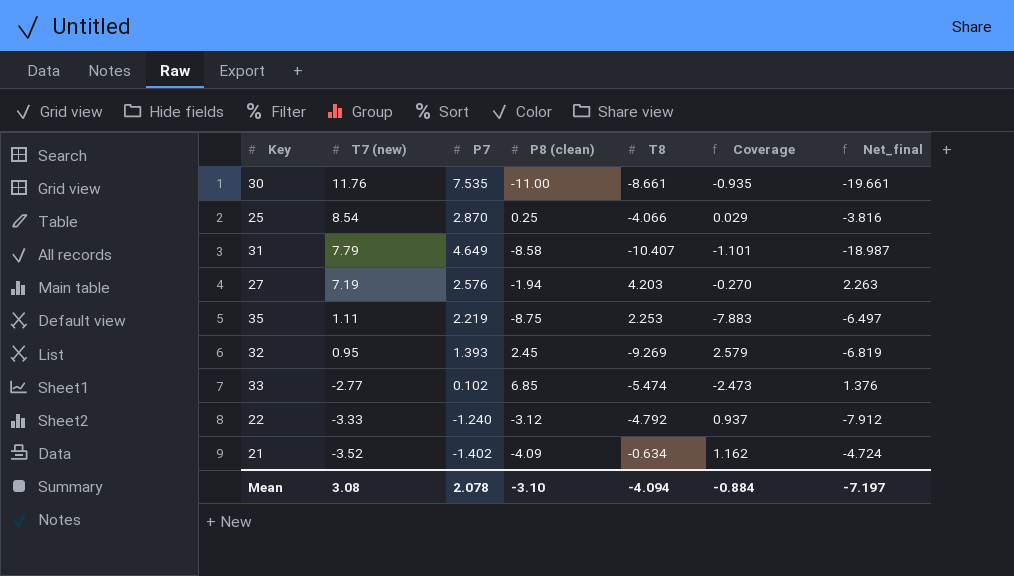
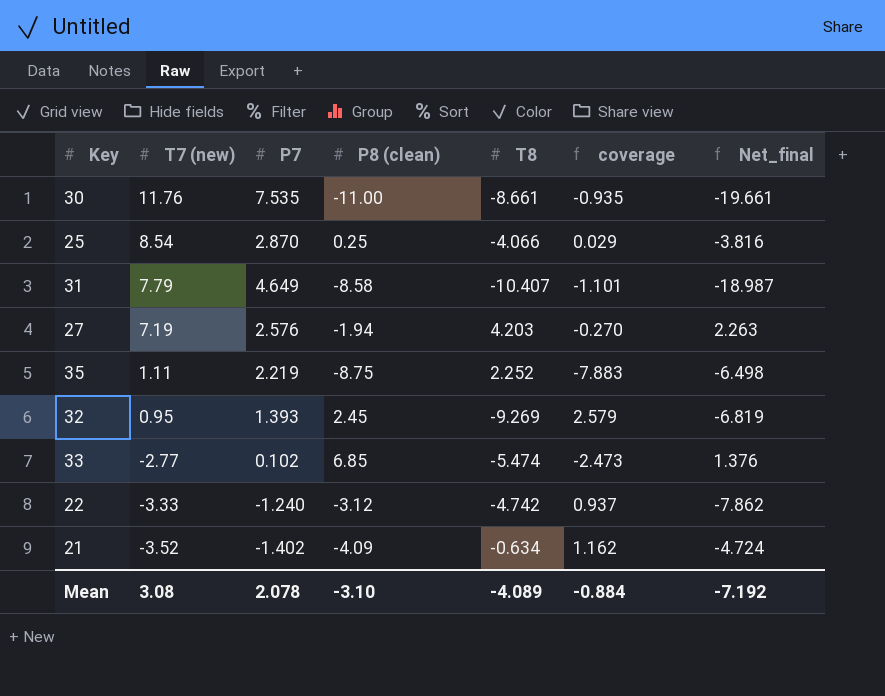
column name: Coverage -> coverage
35 | T8: 2.253 -> 2.252
35 | Net_final: -6.497 -> -6.498
22 | T8: -4.792 -> -4.742
22 | Net_final: -7.912 -> -7.862
Mean | T8: -4.094 -> -4.089
Mean | Net_final: -7.197 -> -7.192

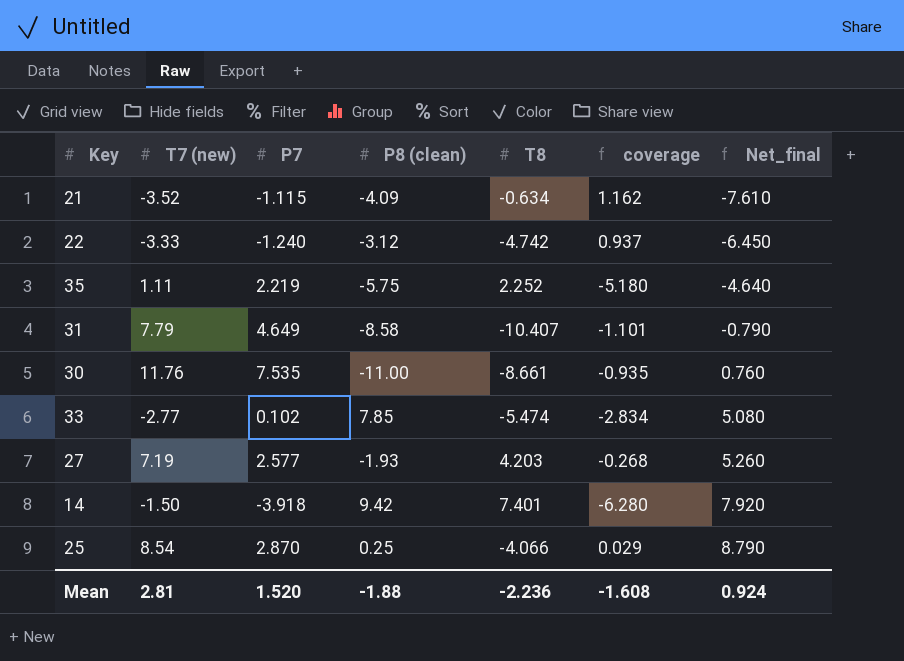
row order: T7 (new) descending -> Net_final ascending
column Net_final | formula: [P8 (clean)] + [T8] -> [T7 (new)] + [P8 (clean)]
row 32: 0.95 | 1.393 | 2.45 | -9.269 | 2.579 | -6.819 -> none
21 | P7: -1.402 -> -1.115
35 | P8 (clean): -8.75 -> -5.75
35 | coverage: -7.883 -> -5.180
33 | P8 (clean): 6.85 -> 7.85
33 | coverage: -2.473 -> -2.834
27 | P7: 2.576 -> 2.577
27 | P8 (clean): -1.94 -> -1.93
27 | coverage: -0.270 -> -0.268
row 14: none -> -1.50 | -3.918 | 9.42 | 7.401 | -6.280 | 7.920
Mean | T7 (new): 3.08 -> 2.81
Mean | P7: 2.078 -> 1.520
Mean | P8 (clean): -3.10 -> -1.88
Mean | T8: -4.089 -> -2.236
Mean | coverage: -0.884 -> -1.608
Mean | Net_final: -7.192 -> 0.924

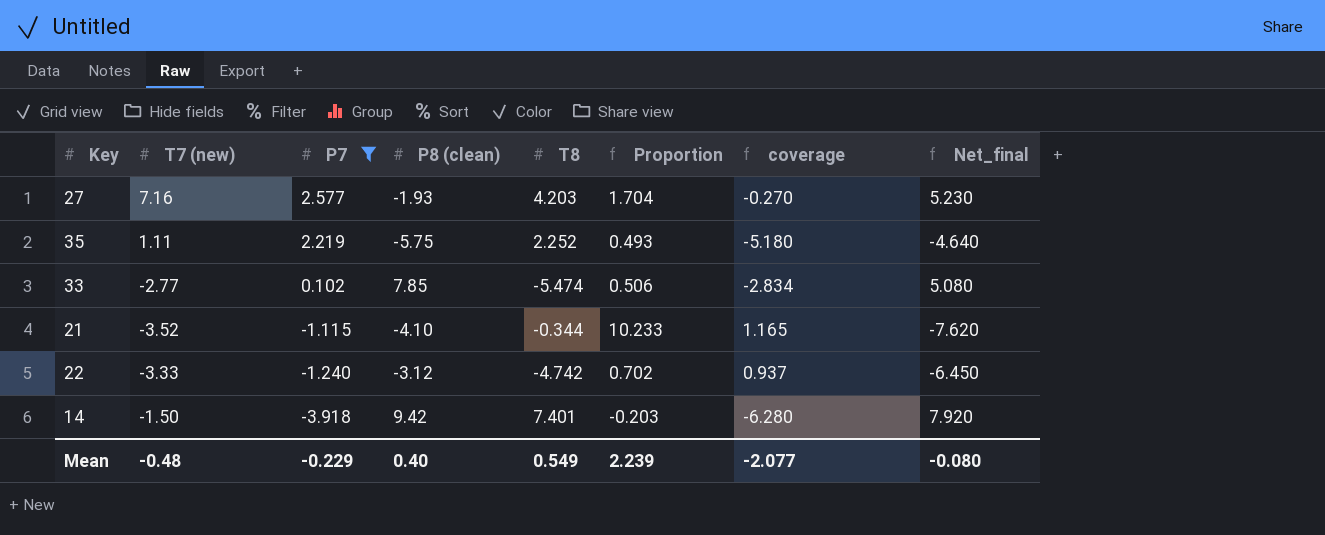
filter: none -> P7 <= 2.577
row order: Net_final ascending -> P7 descending
column Proportion | formula: none -> [T7 (new)] / [T8]
27 | T7 (new): 7.19 -> 7.16
27 | coverage: -0.268 -> -0.270
27 | Net_final: 5.260 -> 5.230
21 | P8 (clean): -4.09 -> -4.10
21 | T8: -0.634 -> -0.344
21 | coverage: 1.162 -> 1.165
21 | Net_final: -7.610 -> -7.620
Mean | T7 (new): 2.81 -> -0.48
Mean | P7: 1.520 -> -0.229
Mean | P8 (clean): -1.88 -> 0.40
Mean | T8: -2.236 -> 0.549
Mean | coverage: -1.608 -> -2.077
Mean | Net_final: 0.924 -> -0.080

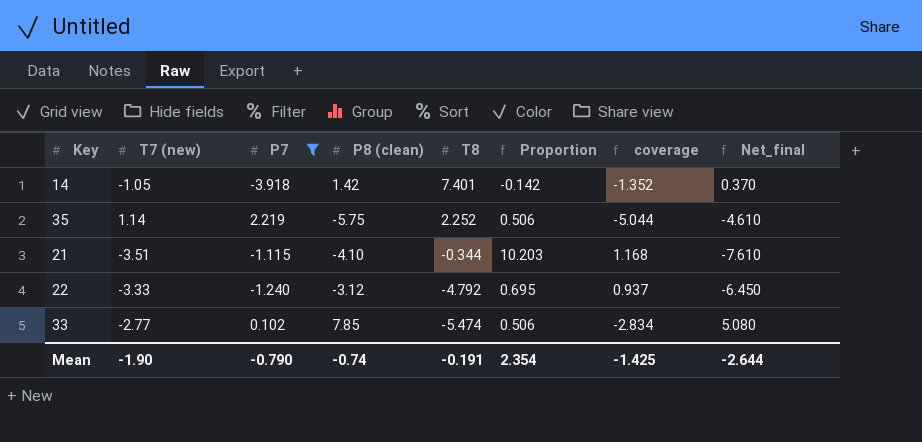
row order: P7 descending -> T8 descending
row 27: 7.16 | 2.577 | -1.93 | 4.203 | 1.704 | -0.270 | 5.230 -> none
14 | T7 (new): -1.50 -> -1.05
14 | P8 (clean): 9.42 -> 1.42
14 | Proportion: -0.203 -> -0.142
14 | coverage: -6.280 -> -1.352
14 | Net_final: 7.920 -> 0.370
35 | T7 (new): 1.11 -> 1.14
35 | Proportion: 0.493 -> 0.506
35 | coverage: -5.180 -> -5.044
35 | Net_final: -4.640 -> -4.610
21 | T7 (new): -3.52 -> -3.51
21 | Proportion: 10.233 -> 10.203
21 | coverage: 1.165 -> 1.168
21 | Net_final: -7.620 -> -7.610
22 | T8: -4.742 -> -4.792
22 | Proportion: 0.702 -> 0.695
Mean | T7 (new): -0.48 -> -1.90
Mean | P7: -0.229 -> -0.790
Mean | P8 (clean): 0.40 -> -0.74
Mean | T8: 0.549 -> -0.191
Mean | Proportion: 2.239 -> 2.354
Mean | coverage: -2.077 -> -1.425
Mean | Net_final: -0.080 -> -2.644

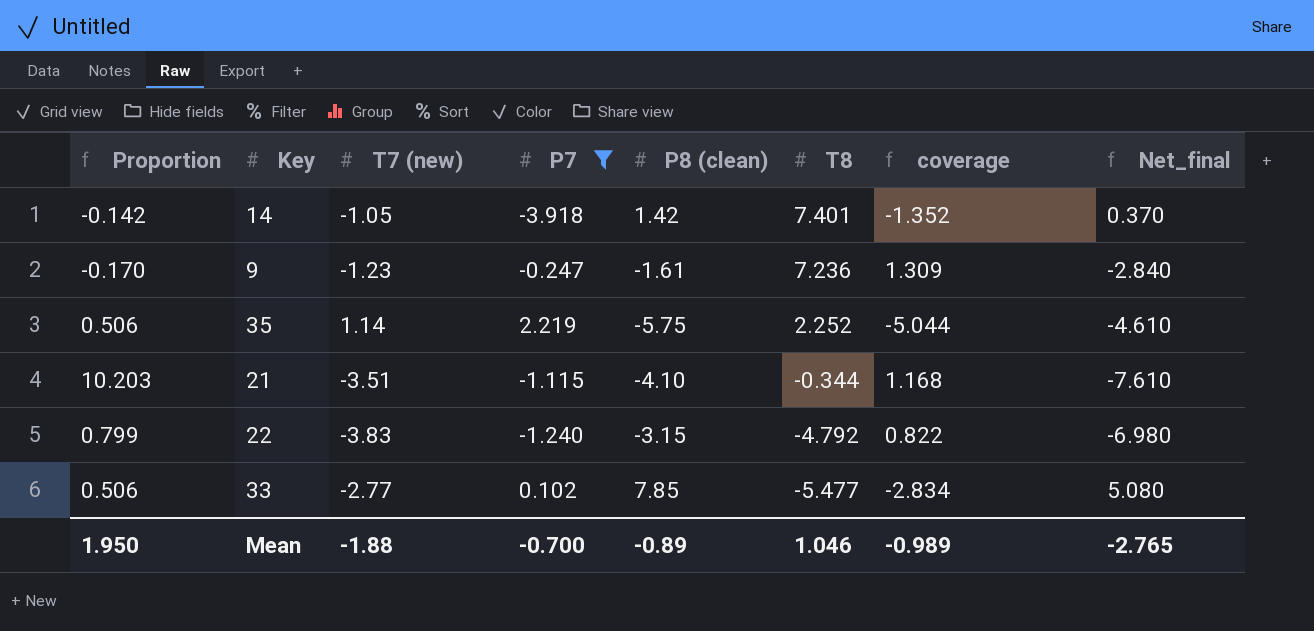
column Proportion | position: 6 -> 1
row 9: none -> -0.170 | -1.23 | -0.247 | -1.61 | 7.236 | 1.309 | -2.840
22 | Proportion: 0.695 -> 0.799
22 | T7 (new): -3.33 -> -3.83
22 | P8 (clean): -3.12 -> -3.15
22 | coverage: 0.937 -> 0.822
22 | Net_final: -6.450 -> -6.980
33 | T8: -5.474 -> -5.477
Mean | Proportion: 2.354 -> 1.950
Mean | T7 (new): -1.90 -> -1.88
Mean | P7: -0.790 -> -0.700
Mean | P8 (clean): -0.74 -> -0.89
Mean | T8: -0.191 -> 1.046
Mean | coverage: -1.425 -> -0.989
Mean | Net_final: -2.644 -> -2.765

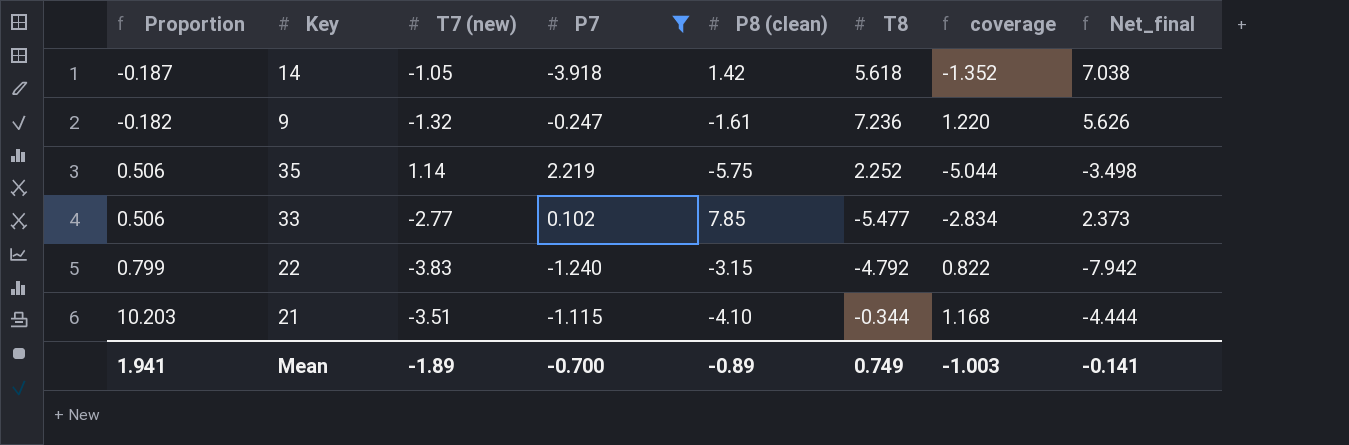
row order: T8 descending -> Proportion ascending
column Net_final | formula: [T7 (new)] + [P8 (clean)] -> [P8 (clean)] + [T8]
14 | Proportion: -0.142 -> -0.187
14 | T8: 7.401 -> 5.618
9 | Proportion: -0.170 -> -0.182
9 | T7 (new): -1.23 -> -1.32
9 | coverage: 1.309 -> 1.220
Mean | Proportion: 1.950 -> 1.941
Mean | T7 (new): -1.88 -> -1.89
Mean | T8: 1.046 -> 0.749
Mean | coverage: -0.989 -> -1.003
Mean | Net_final: -2.765 -> -0.141

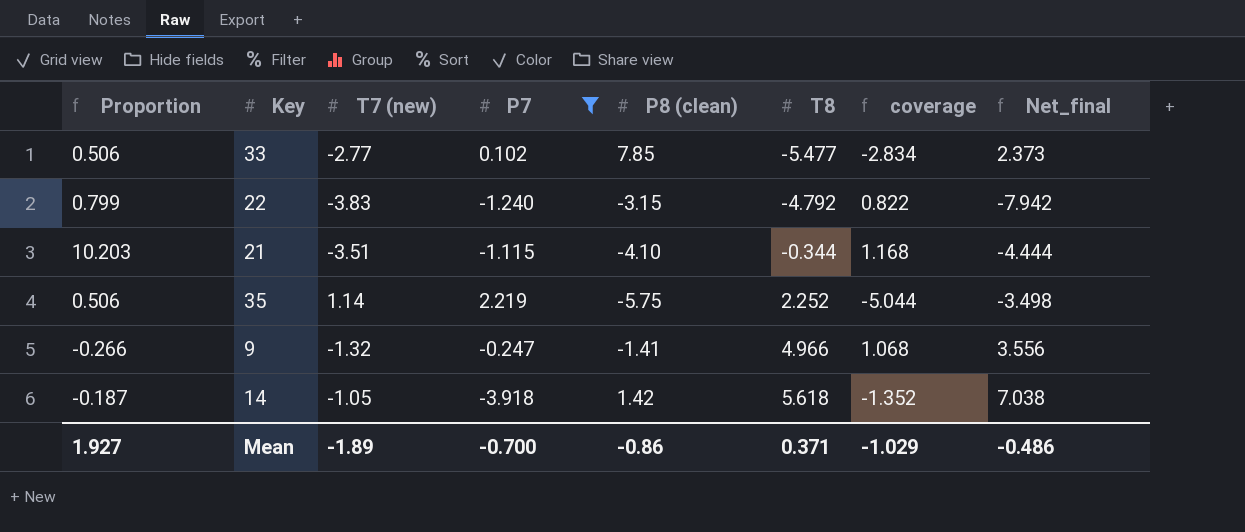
row order: Proportion ascending -> T8 ascending
9 | Proportion: -0.182 -> -0.266
9 | P8 (clean): -1.61 -> -1.41
9 | T8: 7.236 -> 4.966
9 | coverage: 1.220 -> 1.068
9 | Net_final: 5.626 -> 3.556
Mean | Proportion: 1.941 -> 1.927
Mean | P8 (clean): -0.89 -> -0.86
Mean | T8: 0.749 -> 0.371
Mean | coverage: -1.003 -> -1.029
Mean | Net_final: -0.141 -> -0.486

